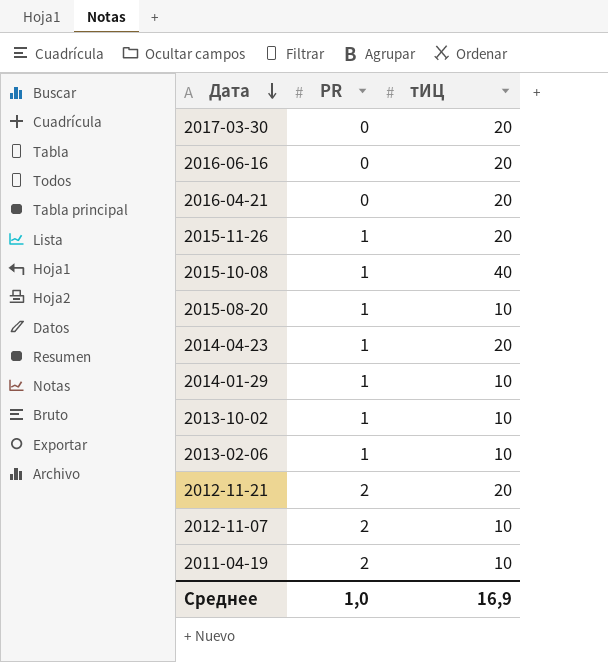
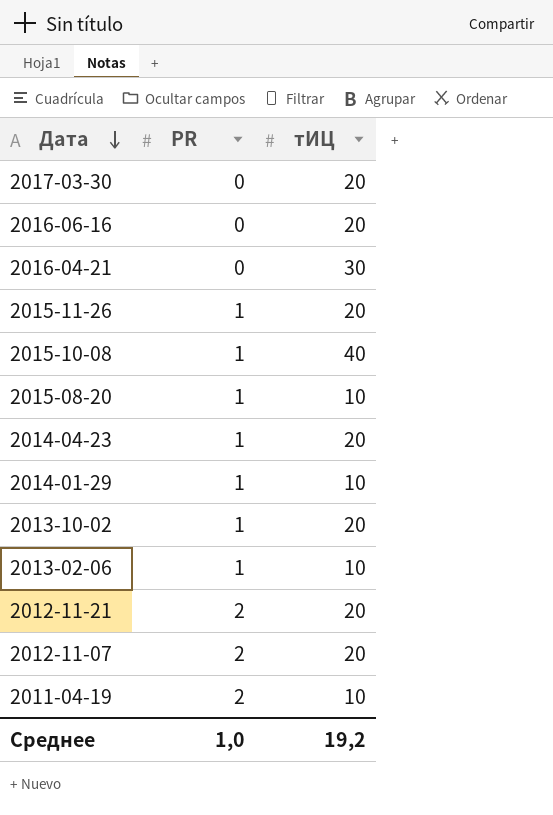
2016-04-21 | тИЦ: 20 -> 30
2013-10-02 | тИЦ: 10 -> 20
2012-11-07 | тИЦ: 10 -> 20
Среднее | тИЦ: 16,9 -> 19,2

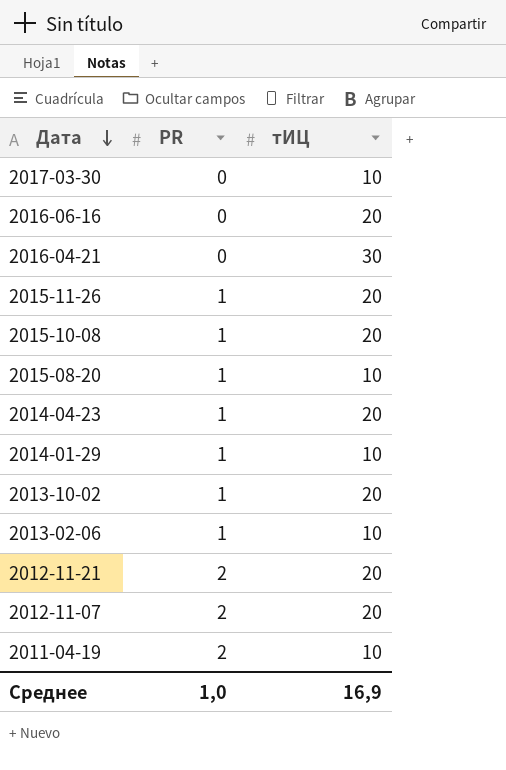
2017-03-30 | тИЦ: 20 -> 10
2015-10-08 | тИЦ: 40 -> 20
Среднее | тИЦ: 19,2 -> 16,9

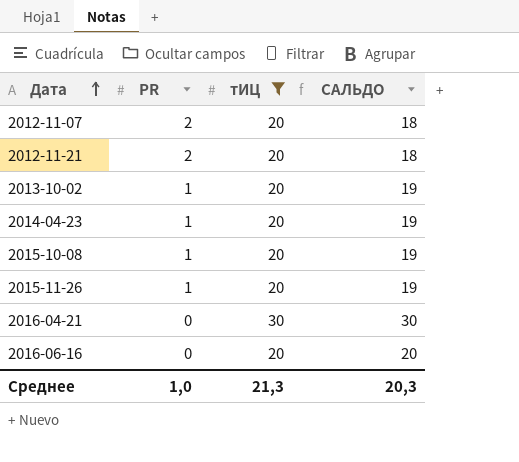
filter: none -> тИЦ != 10
row order: Дата descending -> Дата ascending
column САЛЬДО | formula: none -> [тИЦ] - [PR]
Среднее | тИЦ: 16,9 -> 21,3

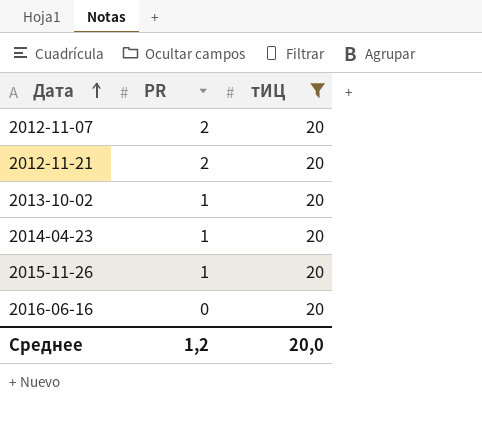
column САЛЬДО | formula: [тИЦ] - [PR] -> none
row 2015-10-08: 1 | 20 | 19 -> none
row 2016-04-21: 0 | 30 | 30 -> none
Среднее | PR: 1,0 -> 1,2
Среднее | тИЦ: 21,3 -> 20,0

